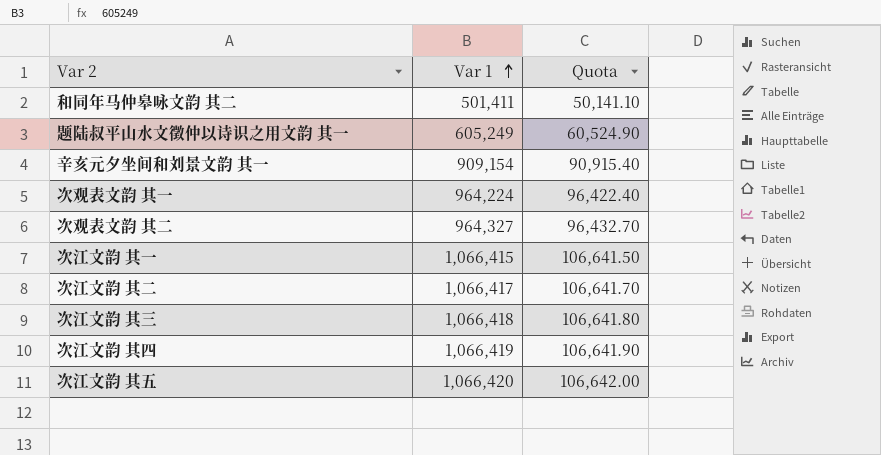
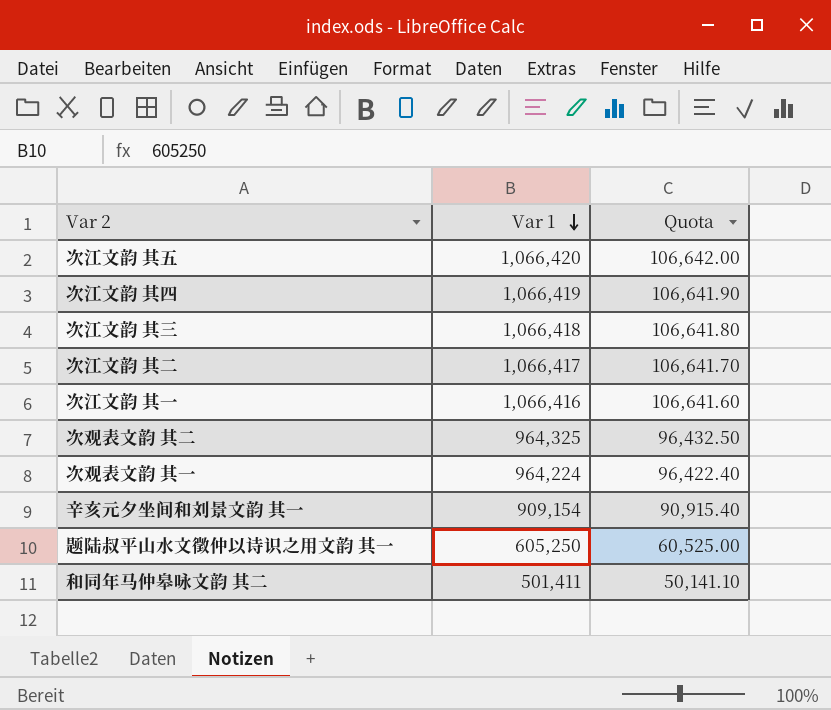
row order: Var 1 ascending -> Var 1 descending
次江文韵 其一 | Var 1: 1,066,415 -> 1,066,416
次江文韵 其一 | Quota: 106,641.50 -> 106,641.60
次观表文韵 其二 | Var 1: 964,327 -> 964,325
次观表文韵 其二 | Quota: 96,432.70 -> 96,432.50
题陆叔平山水文徵仲以诗识之用文韵 其一 | Var 1: 605,249 -> 605,250
题陆叔平山水文徵仲以诗识之用文韵 其一 | Quota: 60,524.90 -> 60,525.00

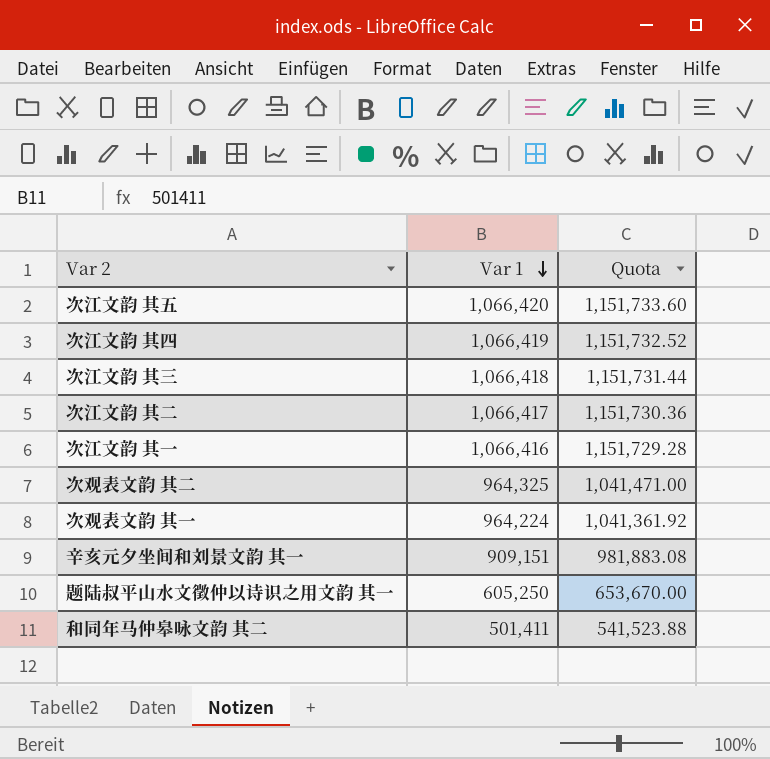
column Quota | formula: [Var 1] * 0.1 -> [Var 1] * 1.08
辛亥元夕坐间和刘景文韵 其一 | Var 1: 909,154 -> 909,151

